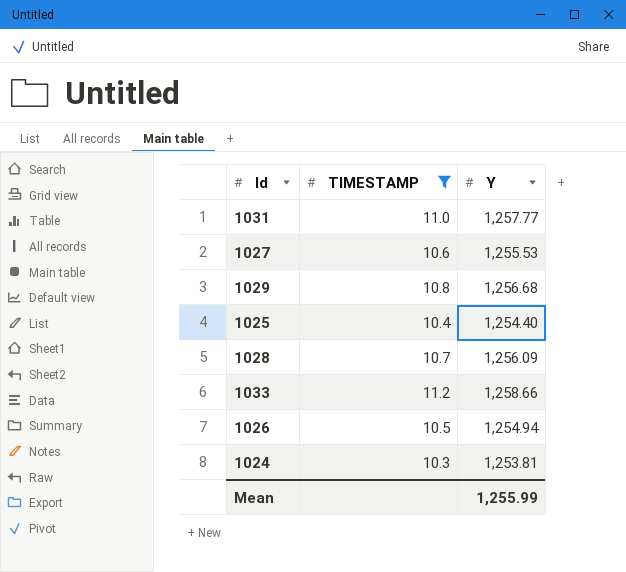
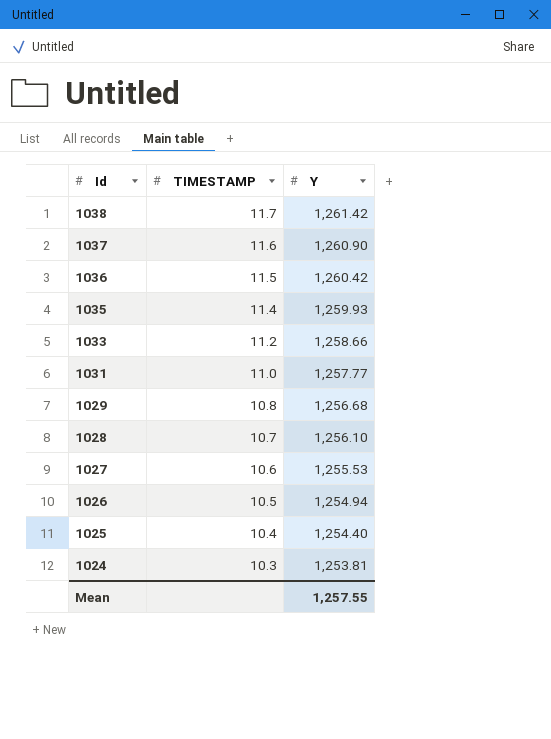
filter: TIMESTAMP <= 11.2 -> none
row order: none -> Id descending
1028 | Y: 1,256.09 -> 1,256.10
Mean | Y: 1,255.99 -> 1,257.55

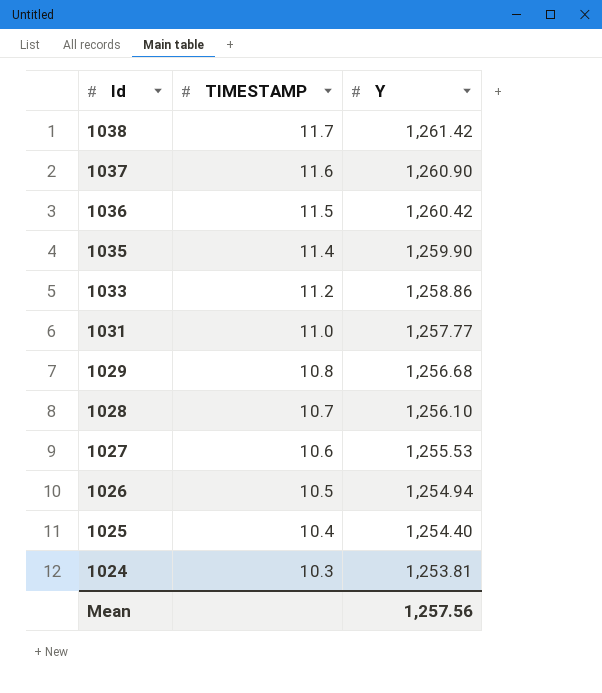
1035 | Y: 1,259.93 -> 1,259.90
1033 | Y: 1,258.66 -> 1,258.86
Mean | Y: 1,257.55 -> 1,257.56

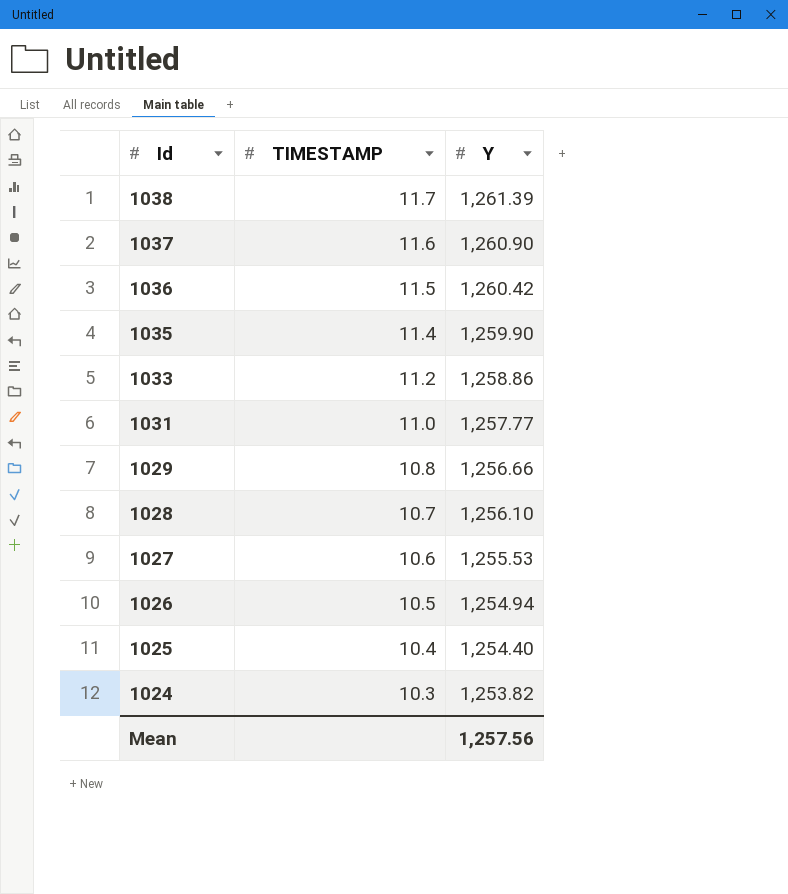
1038 | Y: 1,261.42 -> 1,261.39
1029 | Y: 1,256.68 -> 1,256.66
1024 | Y: 1,253.81 -> 1,253.82

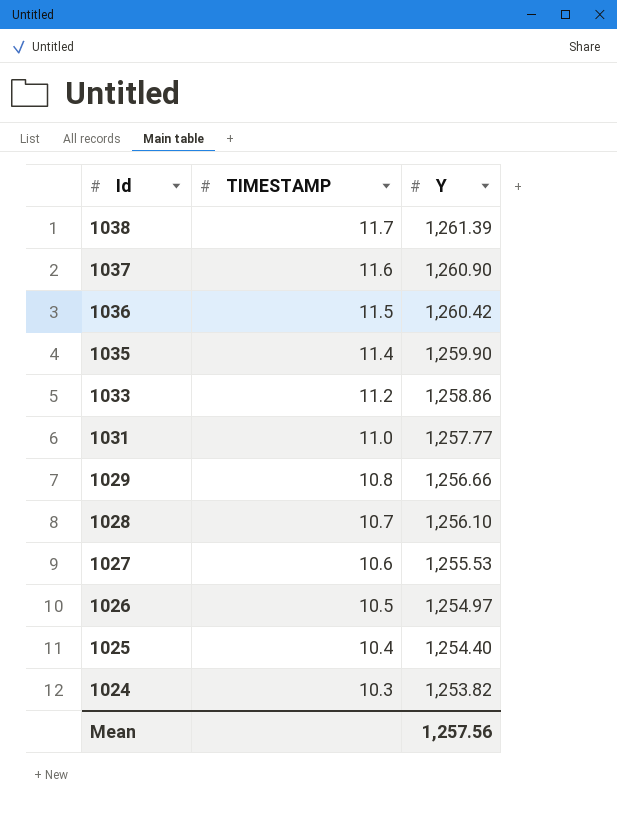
1026 | Y: 1,254.94 -> 1,254.97

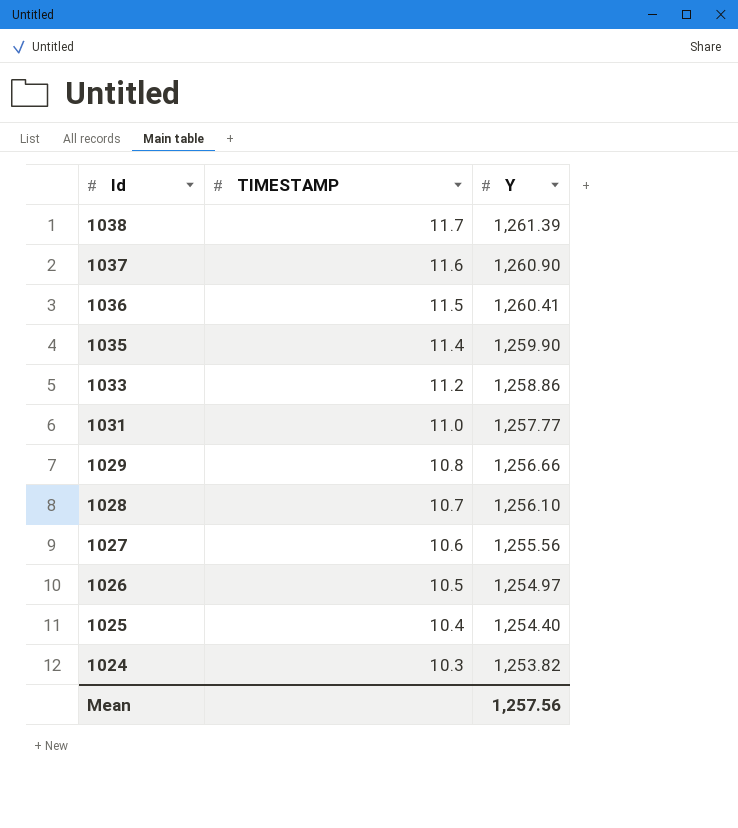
1036 | Y: 1,260.42 -> 1,260.41
1027 | Y: 1,255.53 -> 1,255.56

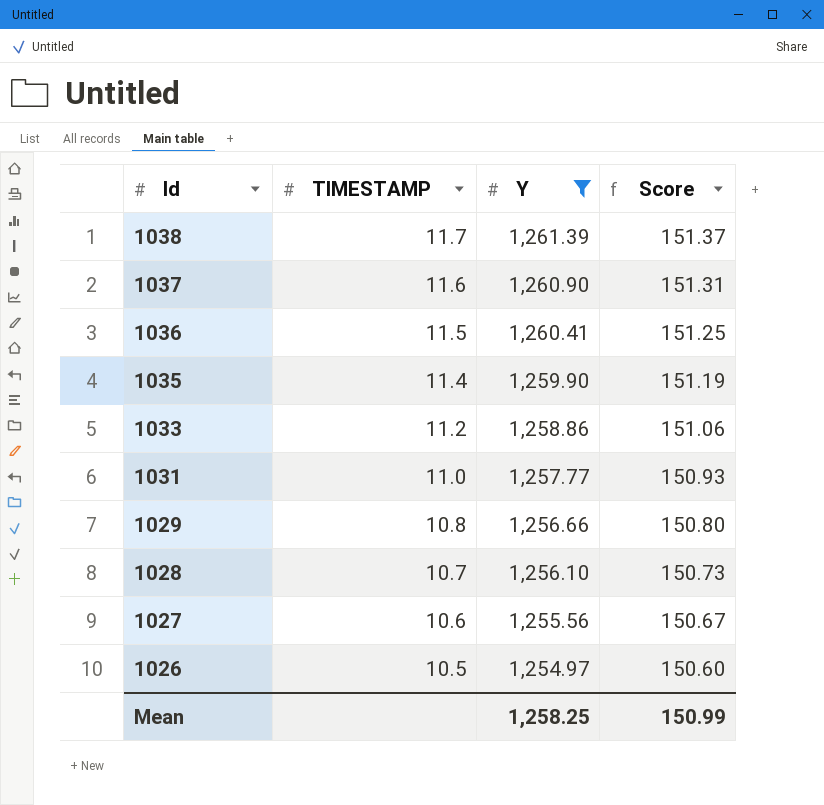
filter: none -> Y >= 1,254.97
column Score | formula: none -> [Y] * 0.12
Mean | Y: 1,257.56 -> 1,258.25

